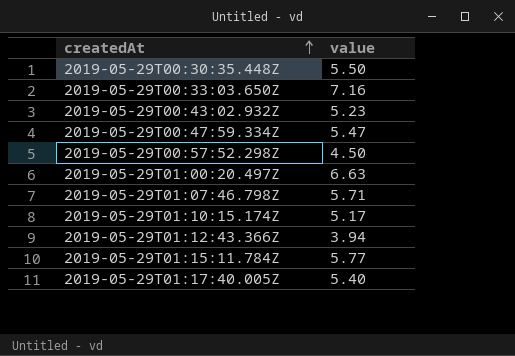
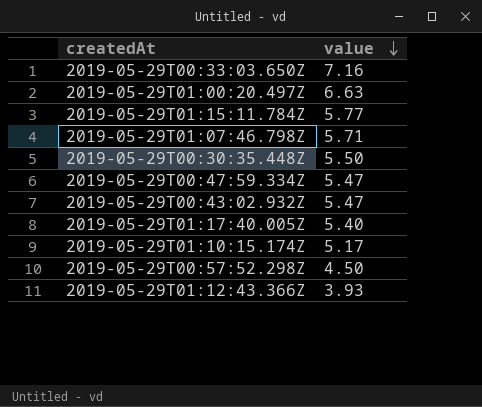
row order: createdAt ascending -> value descending
2019-05-29T00:43:02.932Z | value: 5.23 -> 5.47
2019-05-29T01:12:43.366Z | value: 3.94 -> 3.93

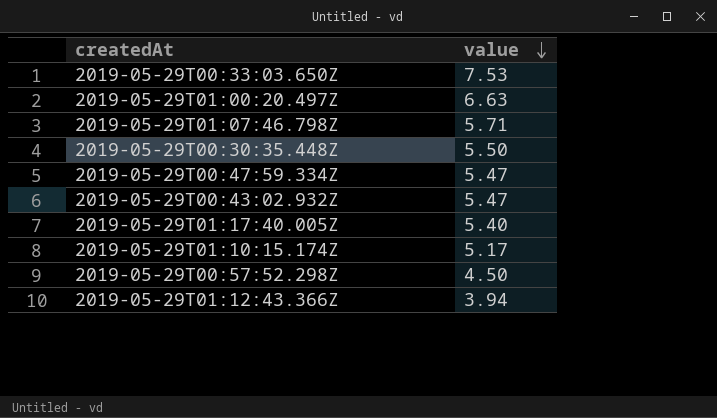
row 2019-05-29T01:15:11.784Z: 5.77 -> none
2019-05-29T00:33:03.650Z | value: 7.16 -> 7.53
2019-05-29T01:12:43.366Z | value: 3.93 -> 3.94

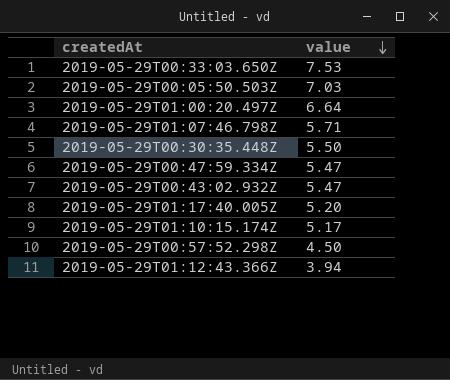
row 2019-05-29T00:05:50.503Z: none -> 7.03
2019-05-29T01:00:20.497Z | value: 6.63 -> 6.64
2019-05-29T01:17:40.005Z | value: 5.40 -> 5.20

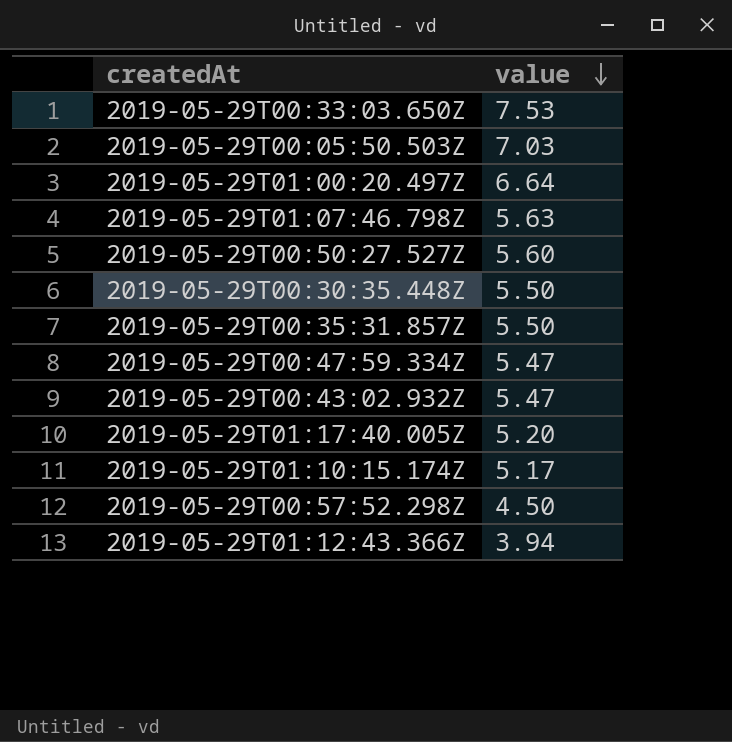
2019-05-29T01:07:46.798Z | value: 5.71 -> 5.63
row 2019-05-29T00:50:27.527Z: none -> 5.60
row 2019-05-29T00:35:31.857Z: none -> 5.50

